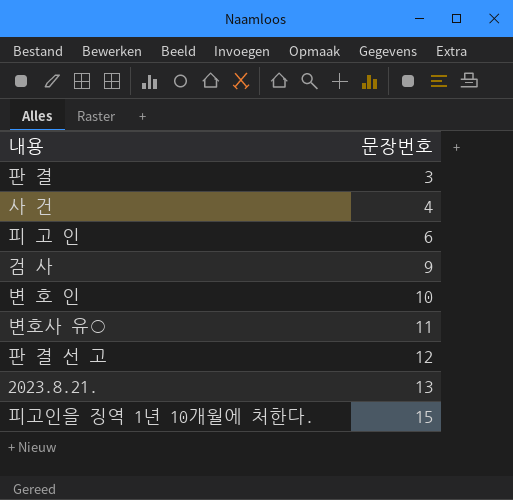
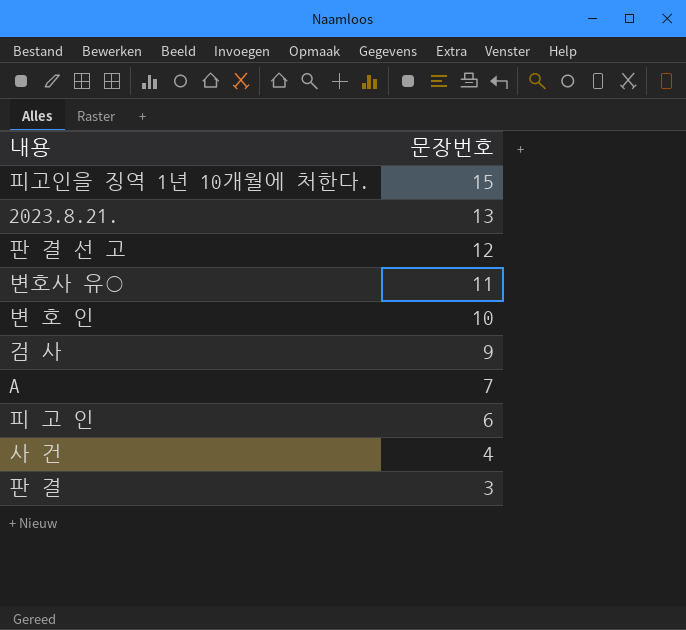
row order: 문장번호 ascending -> 문장번호 descending
row A: none -> 7

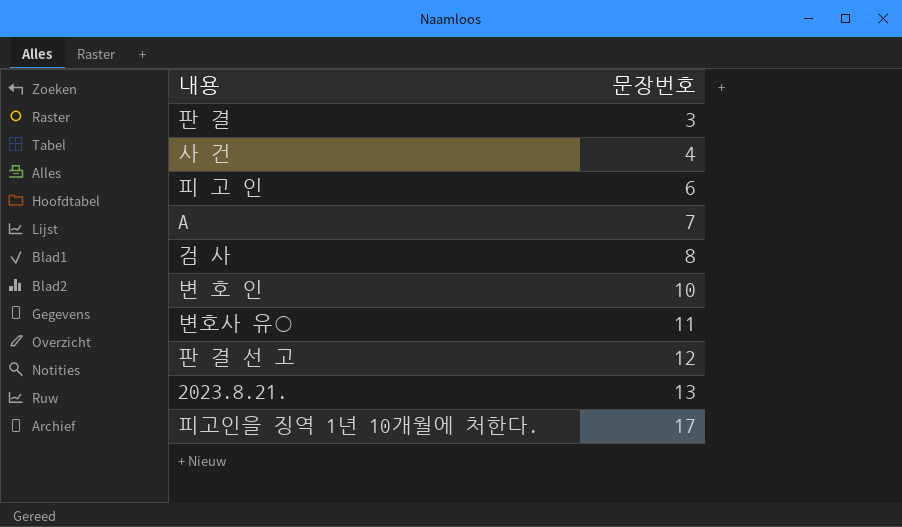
row order: 문장번호 descending -> 문장번호 ascending
검 사 | 문장번호: 9 -> 8
피고인을 징역 1년 10개월에 처한다. | 문장번호: 15 -> 17

